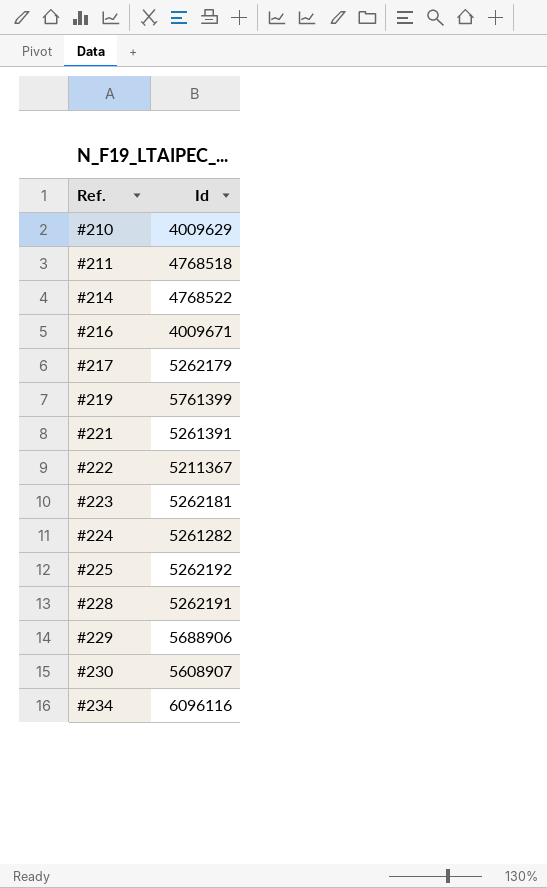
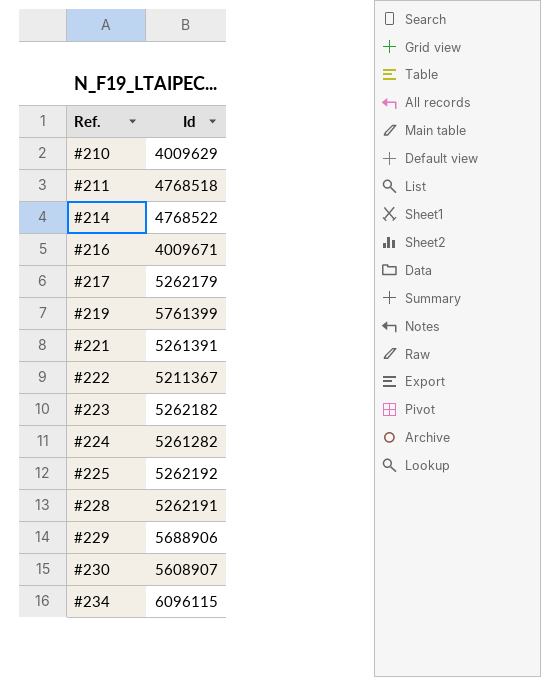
#223 | Id: 5262181 -> 5262182
#234 | Id: 6096116 -> 6096115

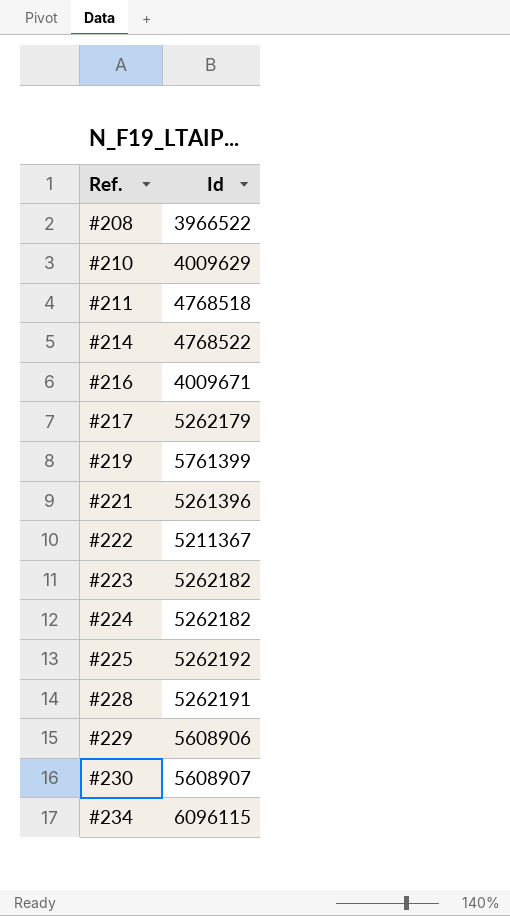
row #208: none -> 3966522
#221 | Id: 5261391 -> 5261396
#224 | Id: 5261282 -> 5262182
#229 | Id: 5688906 -> 5608906

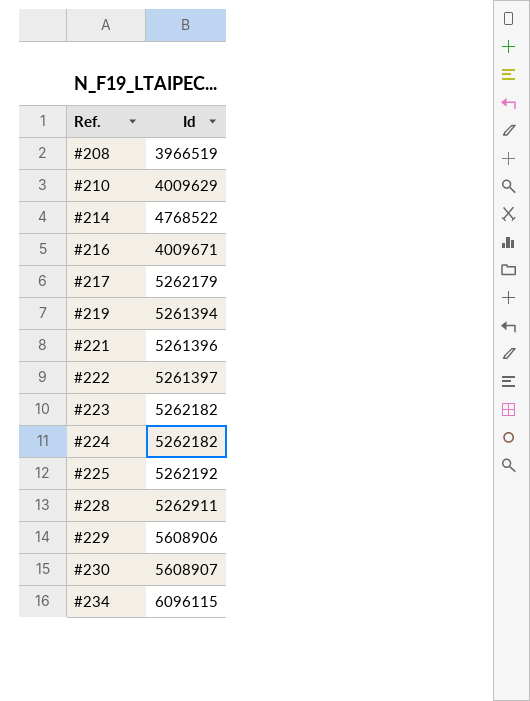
row #211: 4768518 -> none
#208 | Id: 3966522 -> 3966519
#219 | Id: 5761399 -> 5261394
#222 | Id: 5211367 -> 5261397
#228 | Id: 5262191 -> 5262911

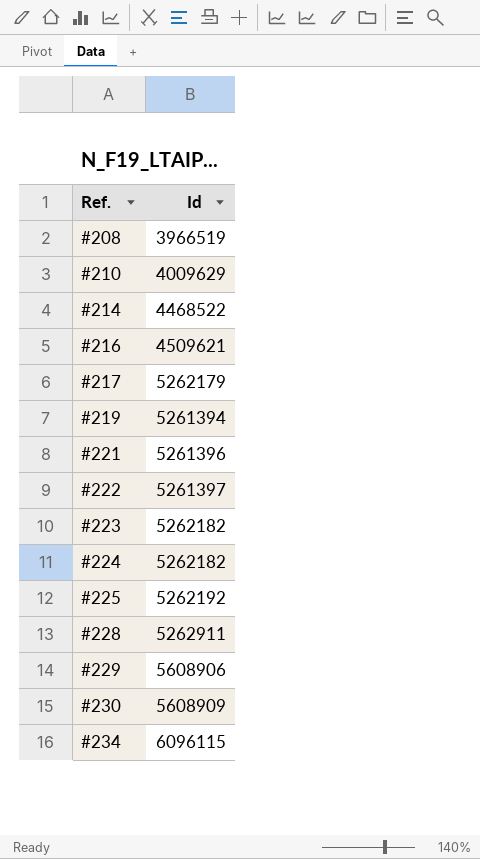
#214 | Id: 4768522 -> 4468522
#216 | Id: 4009671 -> 4509621
#230 | Id: 5608907 -> 5608909

